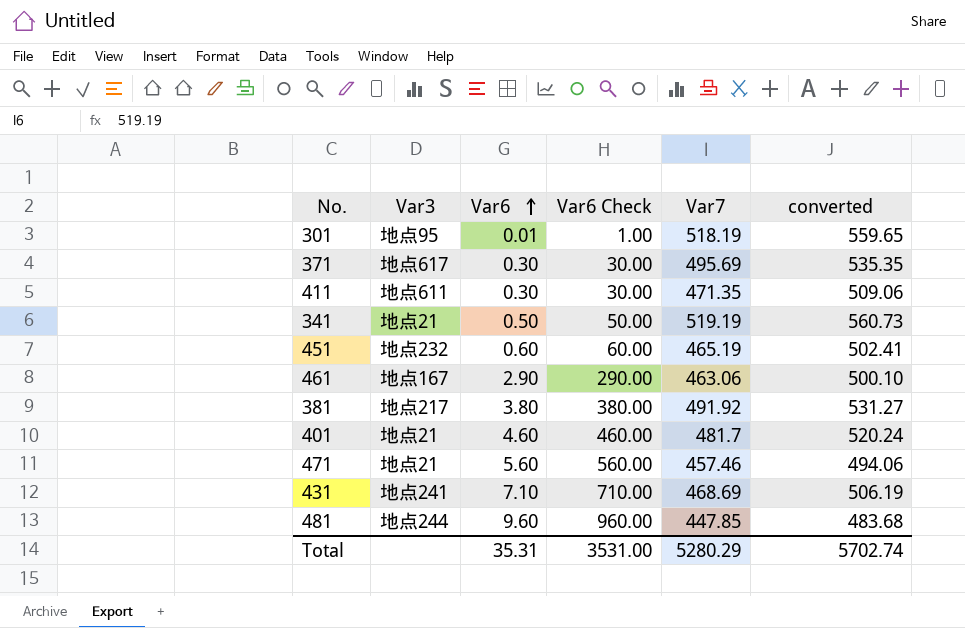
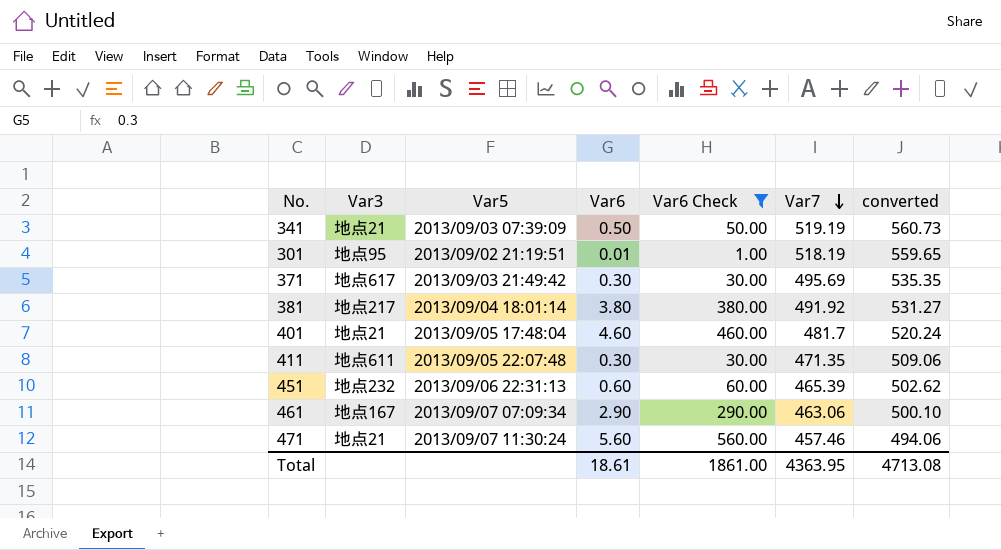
filter: none -> Var6 Check <= 560.00
row order: Var6 ascending -> Var7 descending
column Var5 | position: none -> 3
451 | Var7: 465.19 -> 465.39
451 | converted: 502.41 -> 502.62
Total | Var6: 35.31 -> 18.61
Total | Var6 Check: 3531.00 -> 1861.00
Total | Var7: 5280.29 -> 4363.95
Total | converted: 5702.74 -> 4713.08

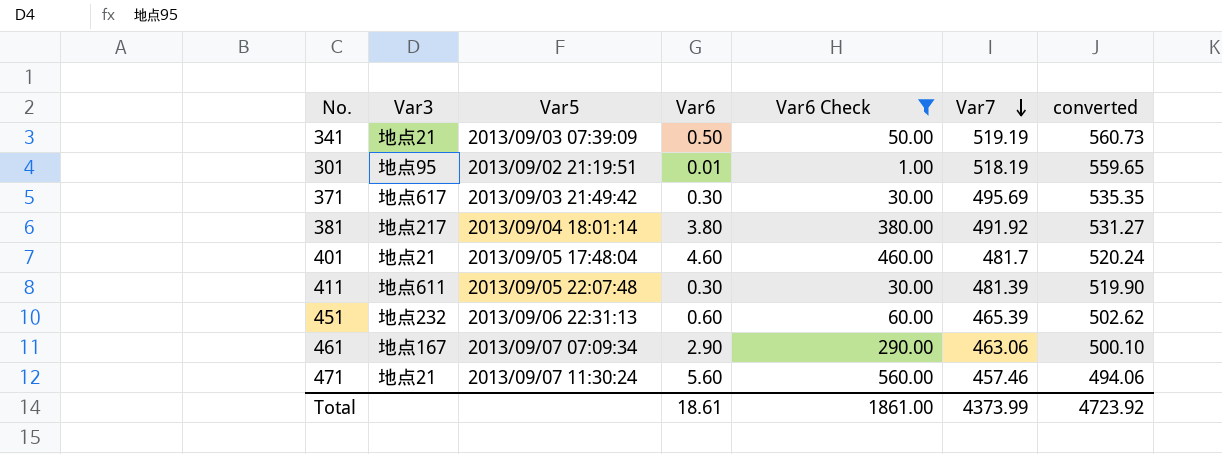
411 | Var7: 471.35 -> 481.39
411 | converted: 509.06 -> 519.90
Total | Var7: 4363.95 -> 4373.99
Total | converted: 4713.08 -> 4723.92

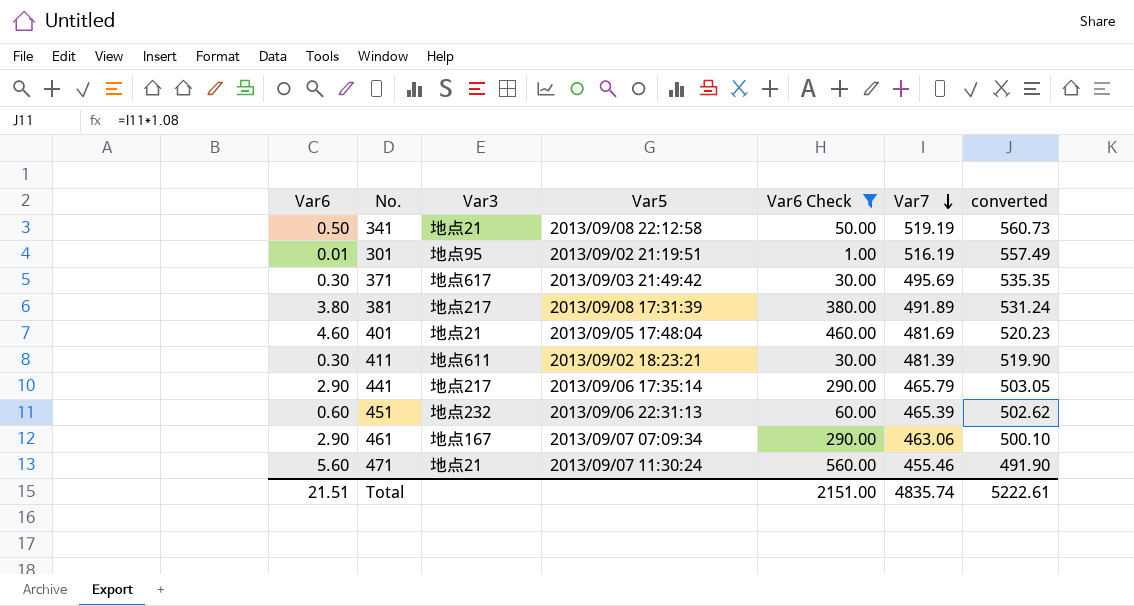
column Var6 | position: 4 -> 1
341 | Var5: 2013/09/03 07:39:09 -> 2013/09/08 22:12:58
301 | Var7: 518.19 -> 516.19
301 | converted: 559.65 -> 557.49
381 | Var5: 2013/09/04 18:01:14 -> 2013/09/08 17:31:39
381 | Var7: 491.92 -> 491.89
381 | converted: 531.27 -> 531.24
401 | Var7: 481.7 -> 481.69
401 | converted: 520.24 -> 520.23
411 | Var5: 2013/09/05 22:07:48 -> 2013/09/02 18:23:21
row 441: none -> 2.90 | 地点217 | 2013/09/06 17:35:14 | 290.00 | 465.79 | 503.05
471 | Var7: 457.46 -> 455.46
471 | converted: 494.06 -> 491.90
Total | Var6: 18.61 -> 21.51
Total | Var6 Check: 1861.00 -> 2151.00
Total | Var7: 4373.99 -> 4835.74
Total | converted: 4723.92 -> 5222.61

